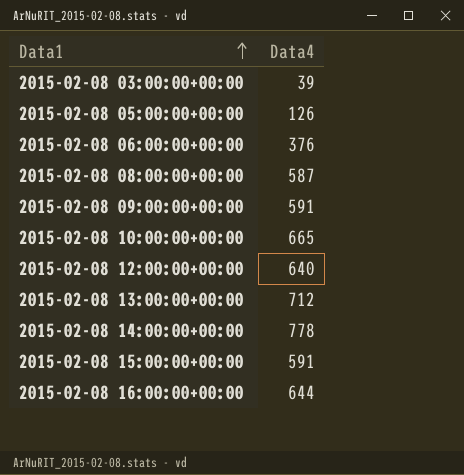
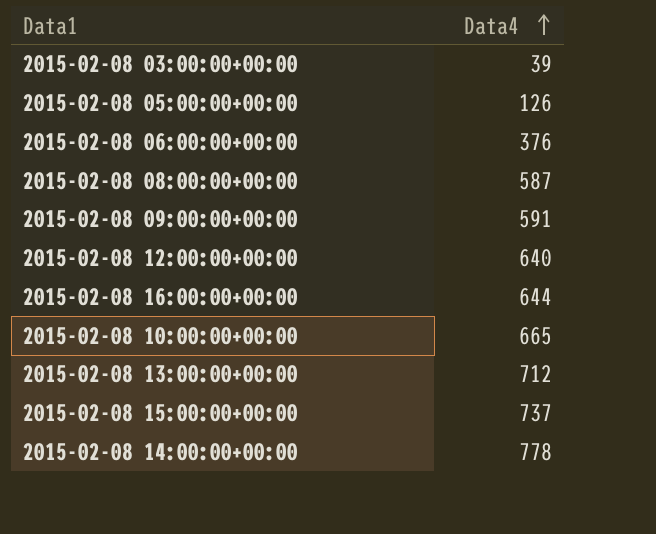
row order: Data1 ascending -> Data4 ascending
2015-02-08 15:00:00+00:00 | Data4: 591 -> 737

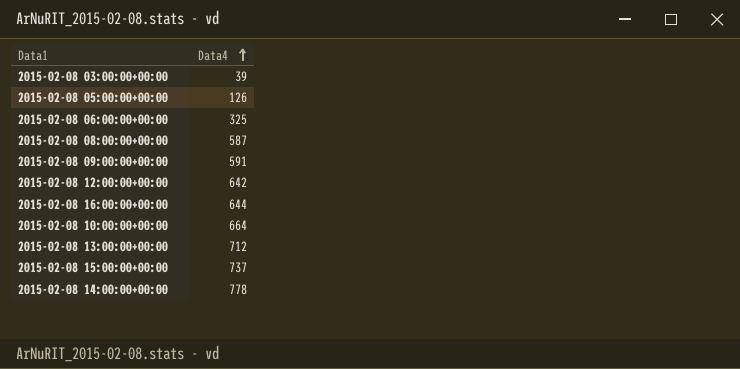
2015-02-08 06:00:00+00:00 | Data4: 376 -> 325
2015-02-08 12:00:00+00:00 | Data4: 640 -> 642
2015-02-08 10:00:00+00:00 | Data4: 665 -> 664

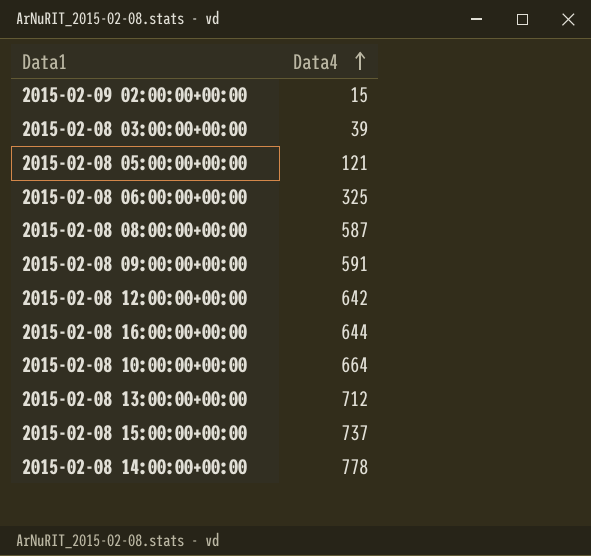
row 2015-02-09 02:00:00+00:00: none -> 15
2015-02-08 05:00:00+00:00 | Data4: 126 -> 121

